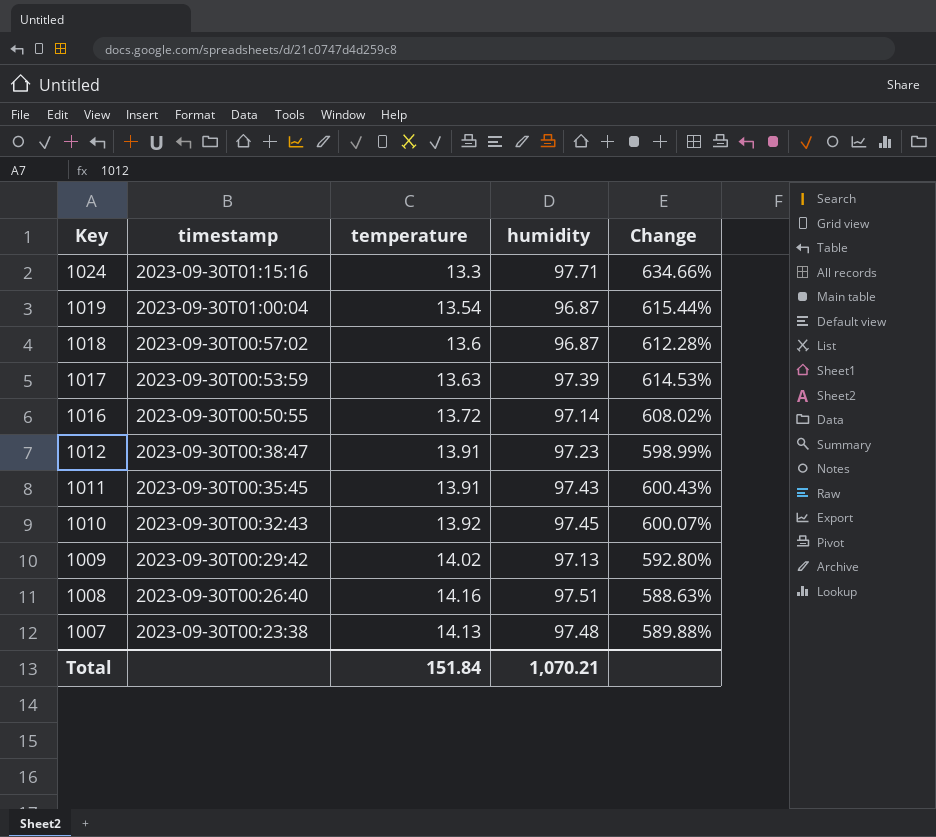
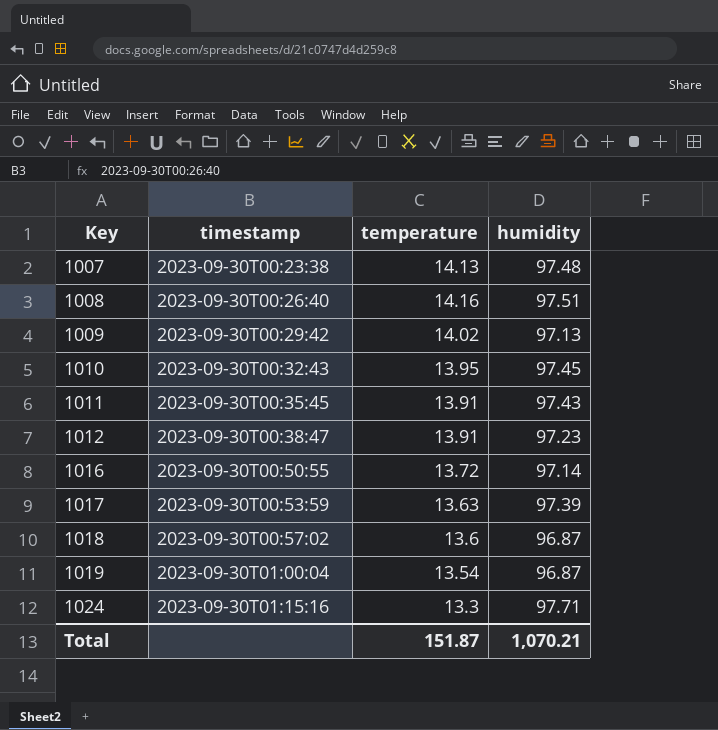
row order: Key descending -> Key ascending
column Change | formula: ([humidity] - [temperature]) / [temperature] -> none
1010 | temperature: 13.92 -> 13.95
Total | temperature: 151.84 -> 151.87

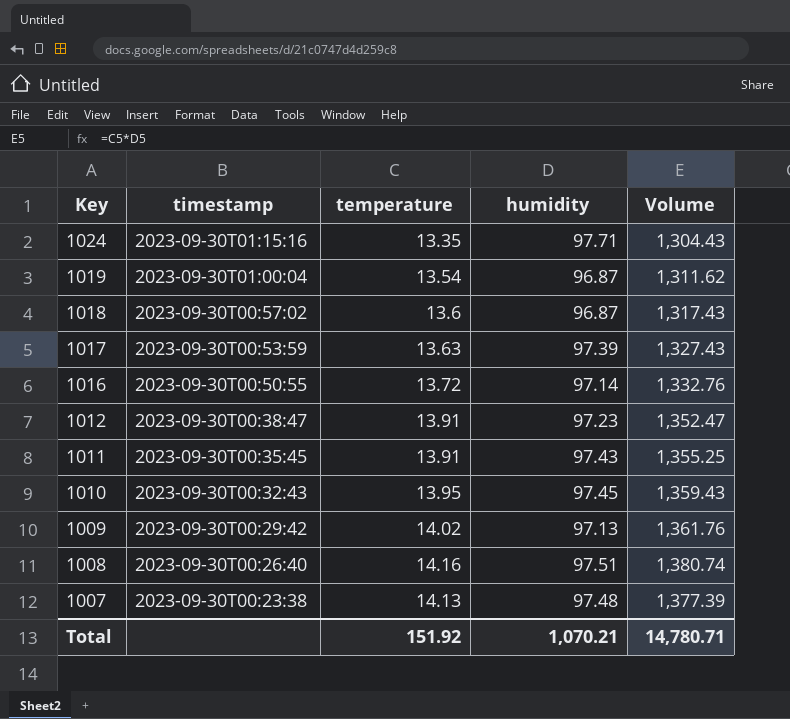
row order: Key ascending -> Key descending
column Volume | formula: none -> [temperature] * [humidity]
1024 | temperature: 13.3 -> 13.35
Total | temperature: 151.87 -> 151.92

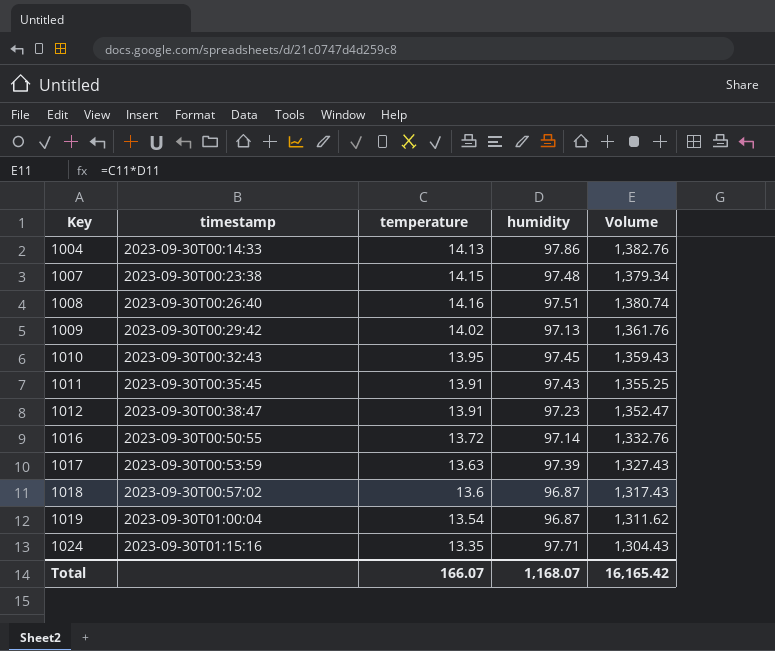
row order: Key descending -> Key ascending
row 1004: none -> 2023-09-30T00:14:33 | 14.13 | 97.86 | 1,382.76
1007 | temperature: 14.13 -> 14.15
1007 | Volume: 1,377.39 -> 1,379.34
Total | temperature: 151.92 -> 166.07
Total | humidity: 1,070.21 -> 1,168.07
Total | Volume: 14,780.71 -> 16,165.42

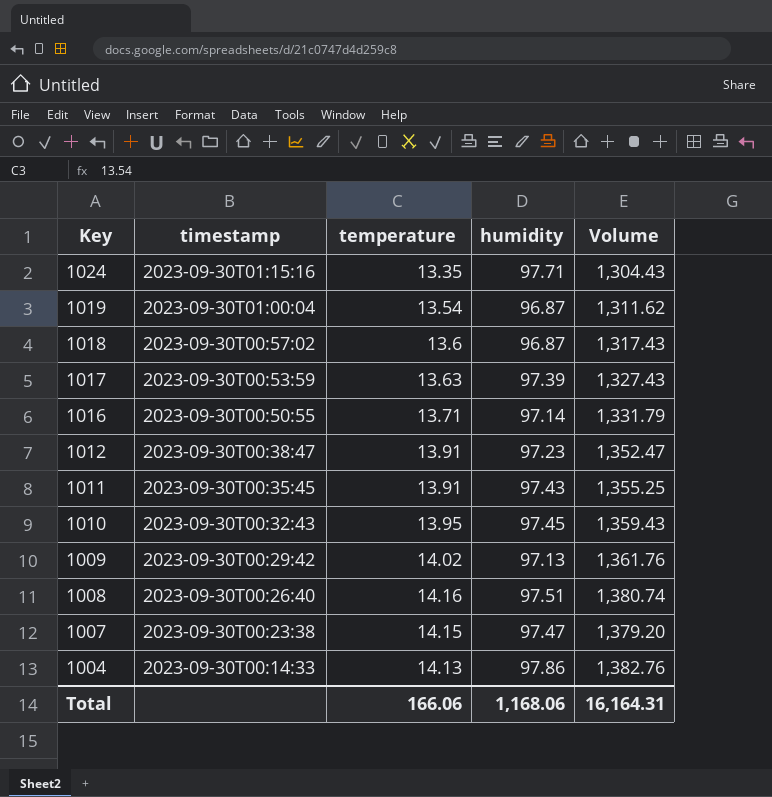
row order: Key ascending -> Key descending
1016 | temperature: 13.72 -> 13.71
1016 | Volume: 1,332.76 -> 1,331.79
1007 | humidity: 97.48 -> 97.47
1007 | Volume: 1,379.34 -> 1,379.20
Total | temperature: 166.07 -> 166.06
Total | humidity: 1,168.07 -> 1,168.06
Total | Volume: 16,165.42 -> 16,164.31

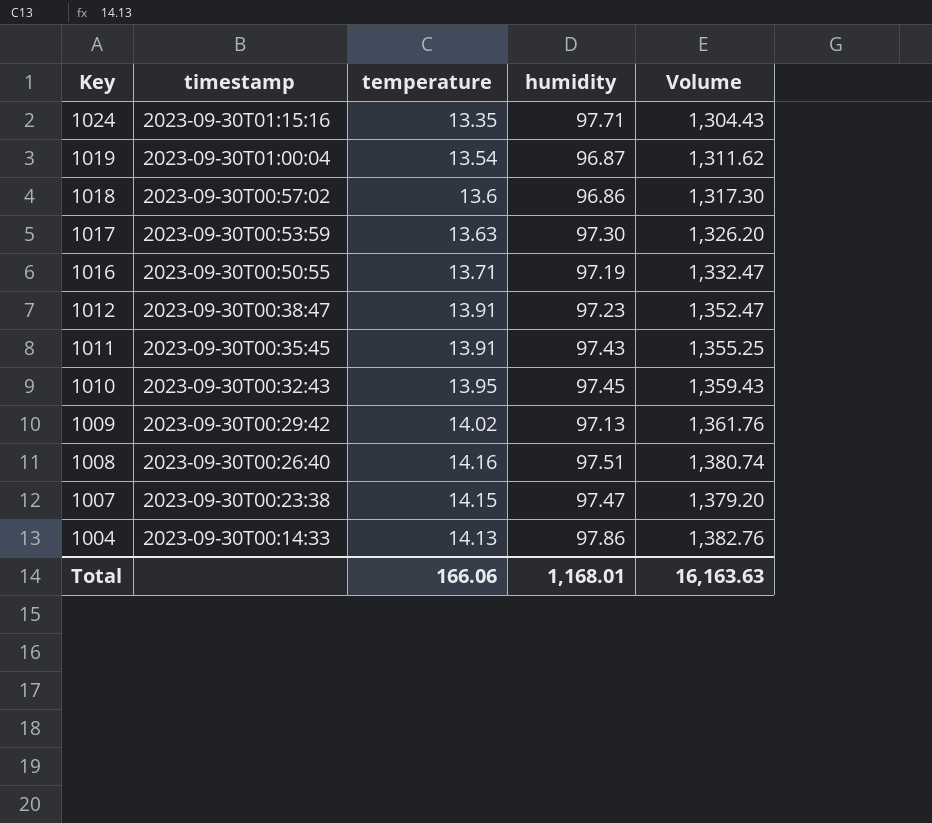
1018 | humidity: 96.87 -> 96.86
1018 | Volume: 1,317.43 -> 1,317.30
1017 | humidity: 97.39 -> 97.30
1017 | Volume: 1,327.43 -> 1,326.20
1016 | humidity: 97.14 -> 97.19
1016 | Volume: 1,331.79 -> 1,332.47
Total | humidity: 1,168.06 -> 1,168.01
Total | Volume: 16,164.31 -> 16,163.63

